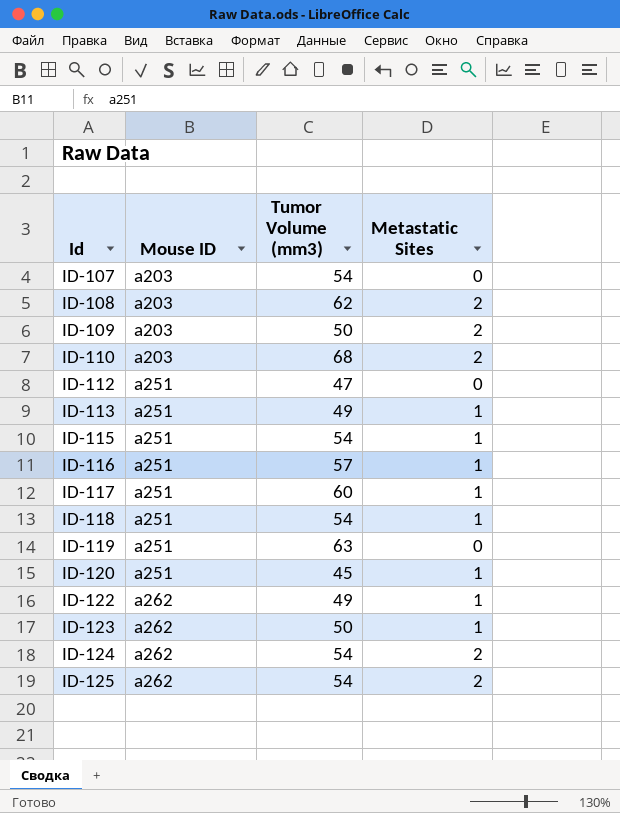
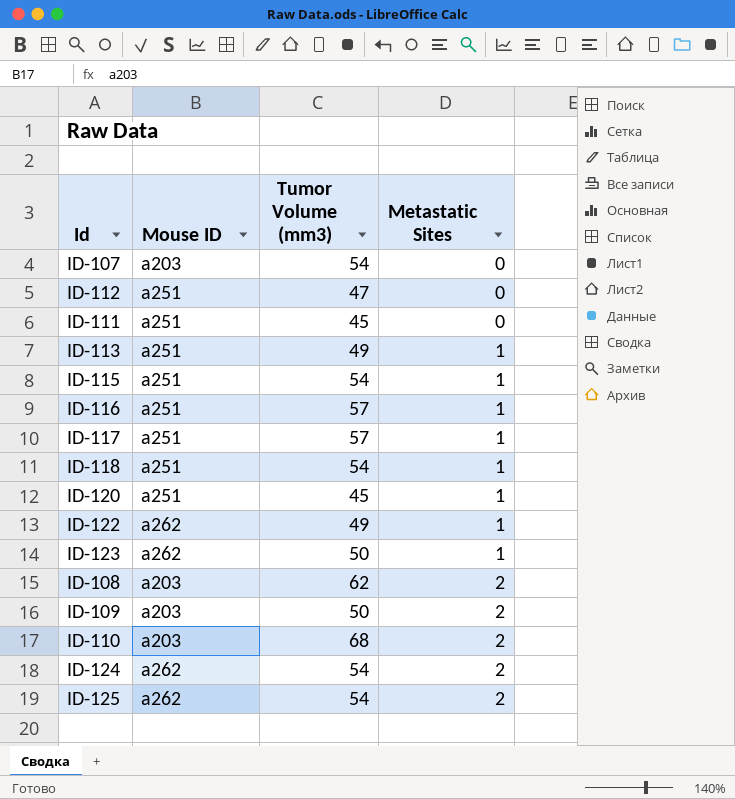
row order: Id ascending -> Metastatic Sites ascending
row ID-119: a251 | 63 | 0 -> none
row ID-111: none -> a251 | 45 | 0
ID-117 | Tumor Volume (mm3): 60 -> 57

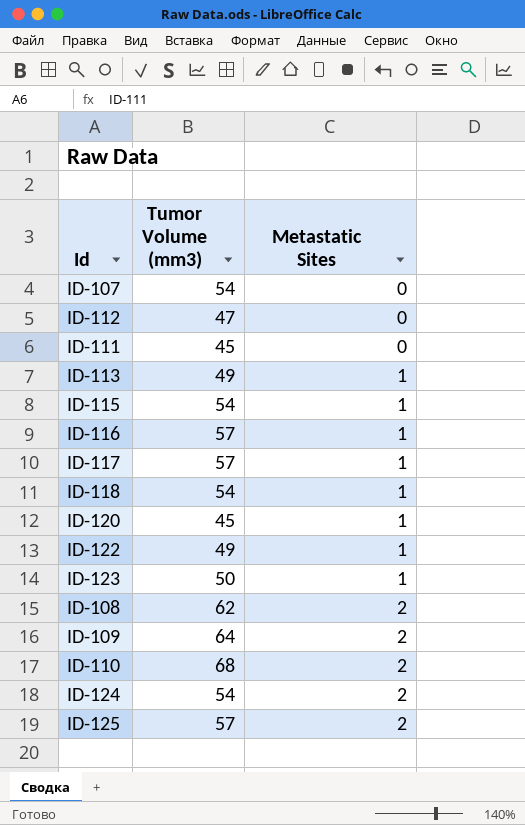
column Mouse ID | position: 2 -> none
ID-109 | Tumor Volume (mm3): 50 -> 64
ID-125 | Tumor Volume (mm3): 54 -> 57

